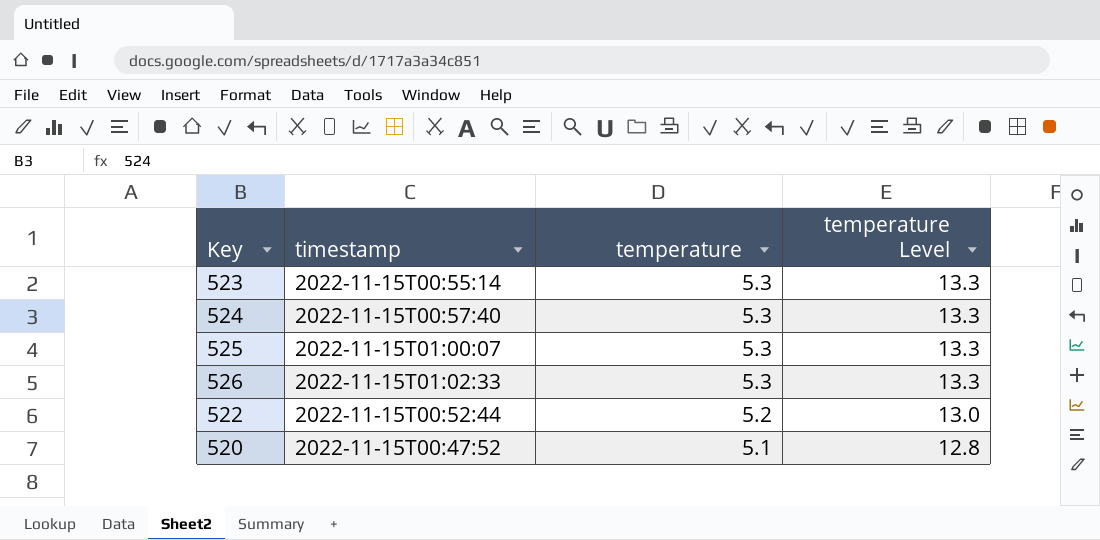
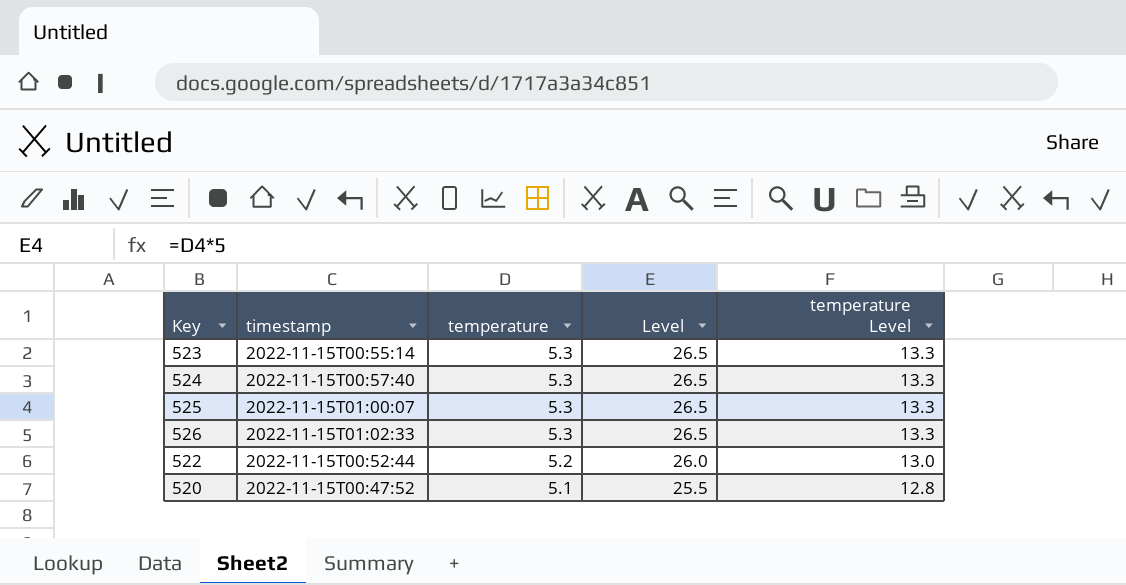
column Level | formula: none -> [temperature] * 5

